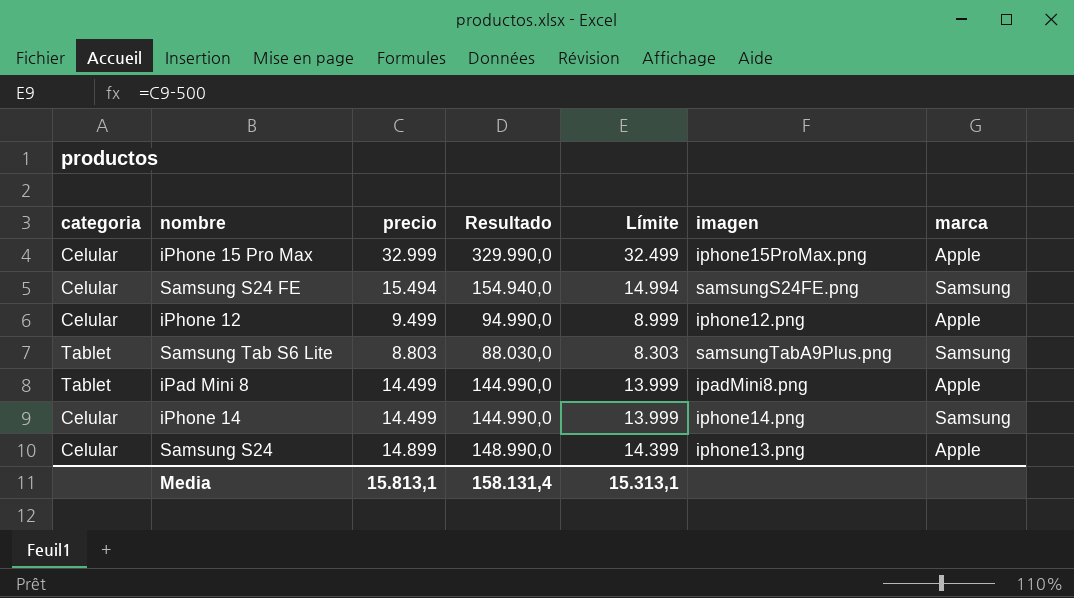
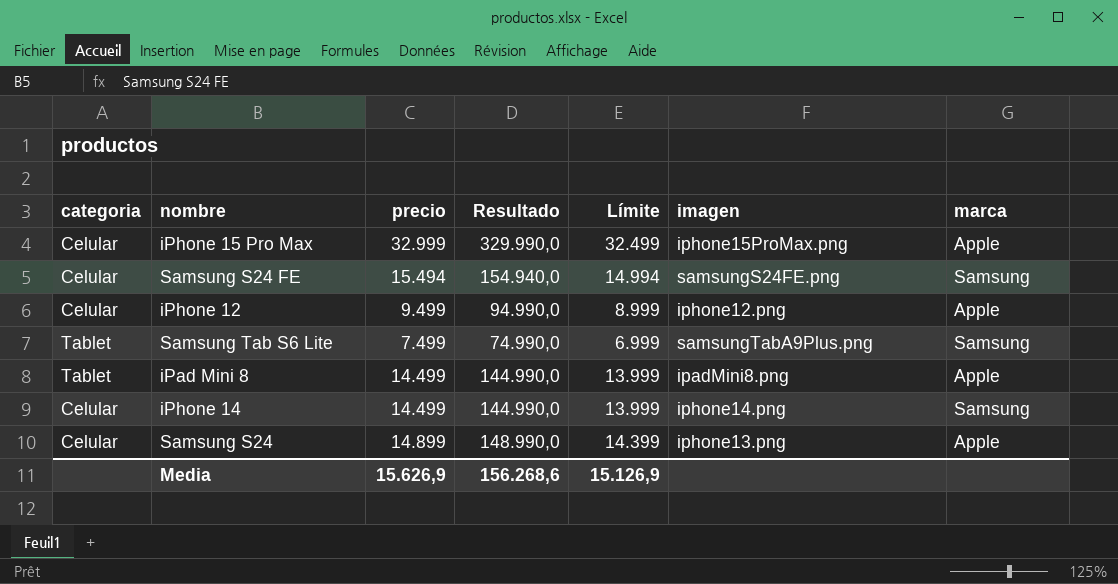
Samsung Tab S6 Lite | precio: 8.803 -> 7.499
Samsung Tab S6 Lite | Resultado: 88.030,0 -> 74.990,0
Samsung Tab S6 Lite | Límite: 8.303 -> 6.999
Media | precio: 15.813,1 -> 15.626,9
Media | Resultado: 158.131,4 -> 156.268,6
Media | Límite: 15.313,1 -> 15.126,9

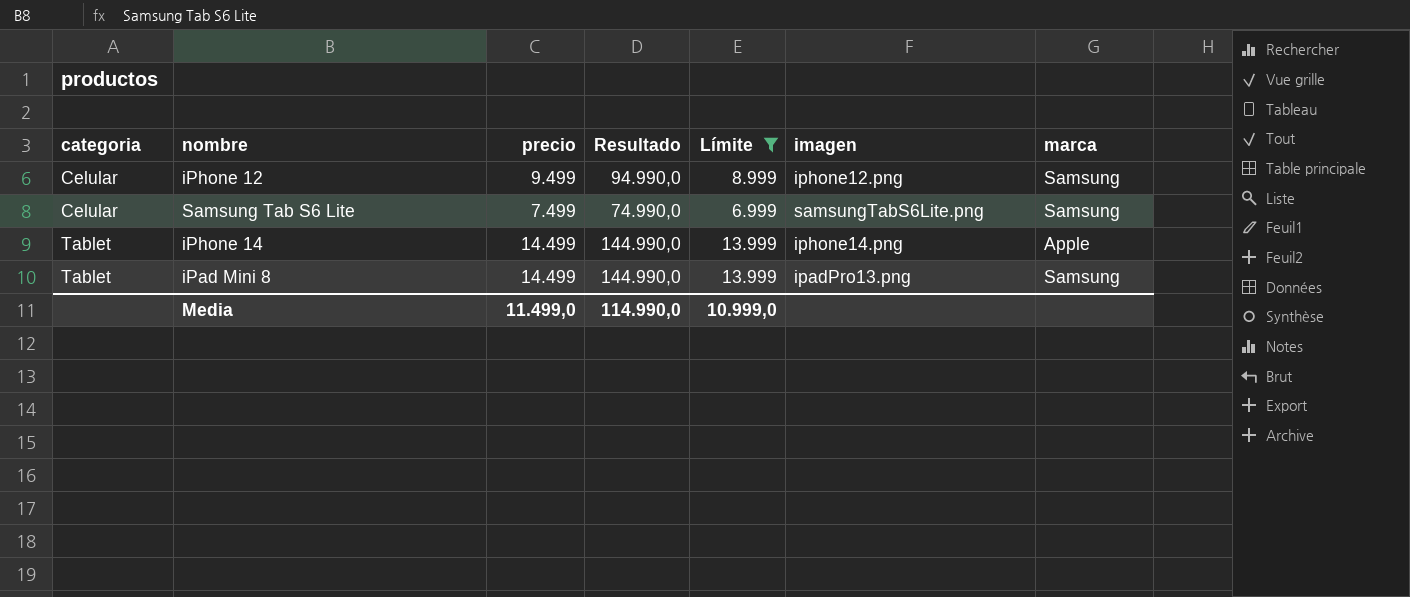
filter: none -> Límite <= 13.999
row order: none -> categoria ascending
iPhone 12 | marca: Apple -> Samsung
Samsung Tab S6 Lite | categoria: Tablet -> Celular
Samsung Tab S6 Lite | imagen: samsungTabA9Plus.png -> samsungTabS6Lite.png
iPhone 14 | categoria: Celular -> Tablet
iPhone 14 | marca: Samsung -> Apple
iPad Mini 8 | imagen: ipadMini8.png -> ipadPro13.png
iPad Mini 8 | marca: Apple -> Samsung
Media | precio: 15.626,9 -> 11.499,0
Media | Resultado: 156.268,6 -> 114.990,0
Media | Límite: 15.126,9 -> 10.999,0

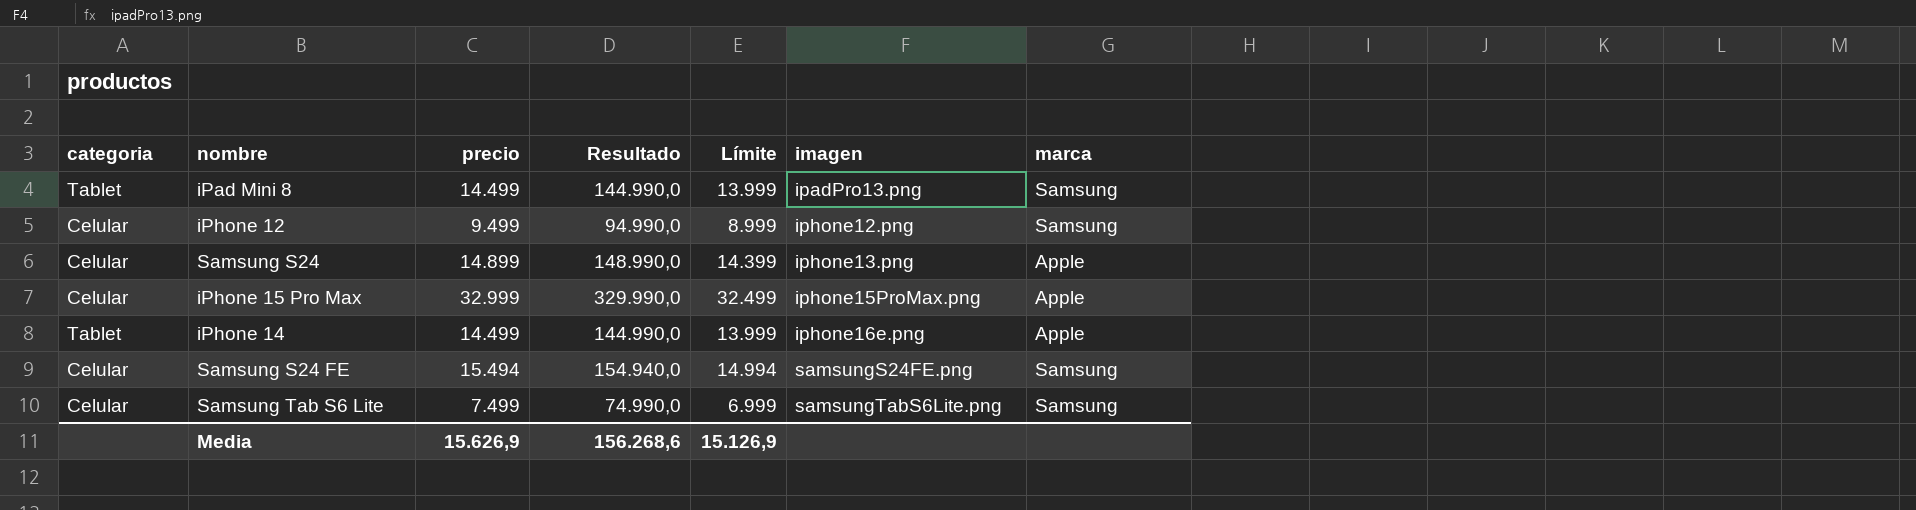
filter: Límite <= 13.999 -> none
row order: categoria ascending -> imagen ascending
iPhone 14 | imagen: iphone14.png -> iphone16e.png
Media | precio: 11.499,0 -> 15.626,9
Media | Resultado: 114.990,0 -> 156.268,6
Media | Límite: 10.999,0 -> 15.126,9

